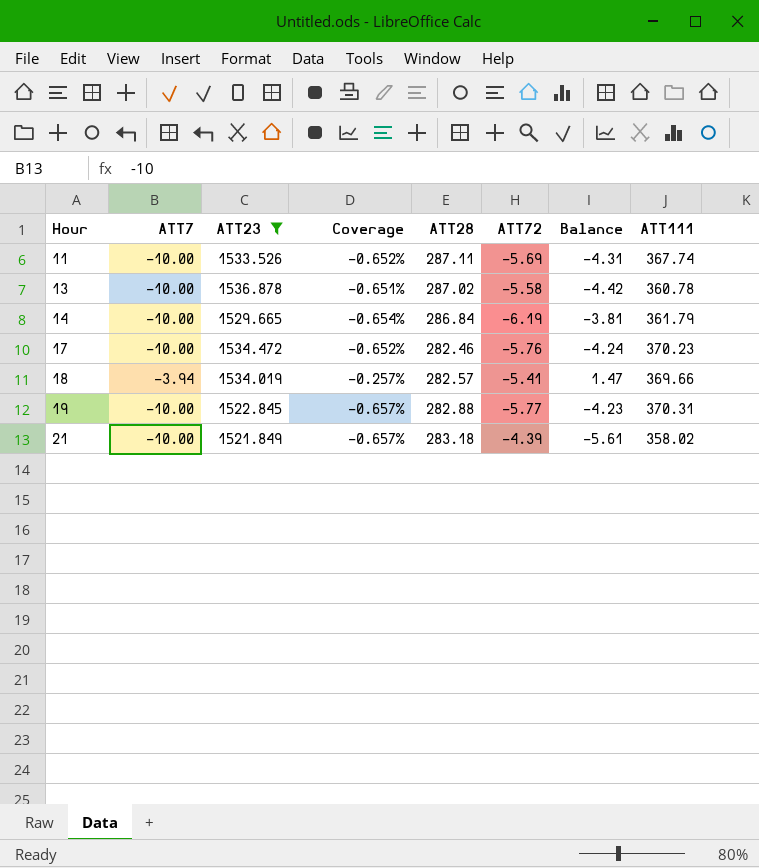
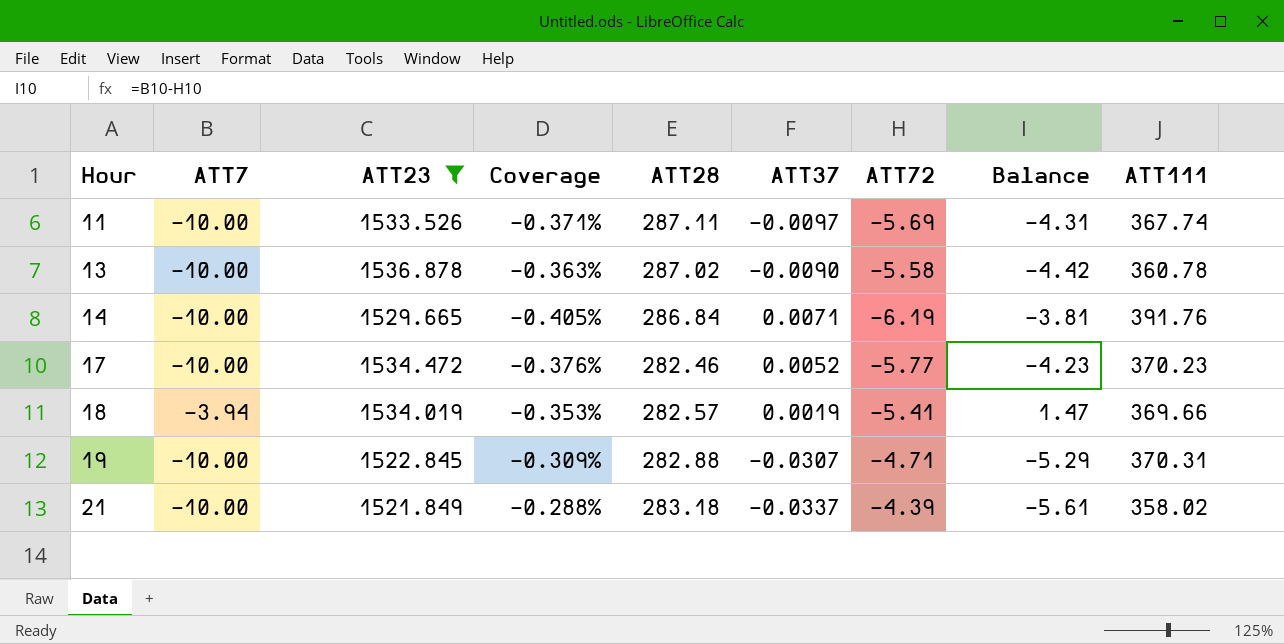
column Coverage | formula: [ATT7] / [ATT23] -> [ATT72] / [ATT23]
column ATT37 | position: none -> 6
14 | ATT111: 361.79 -> 391.76
17 | ATT72: -5.76 -> -5.77
17 | Balance: -4.24 -> -4.23
19 | ATT72: -5.77 -> -4.71
19 | Balance: -4.23 -> -5.29

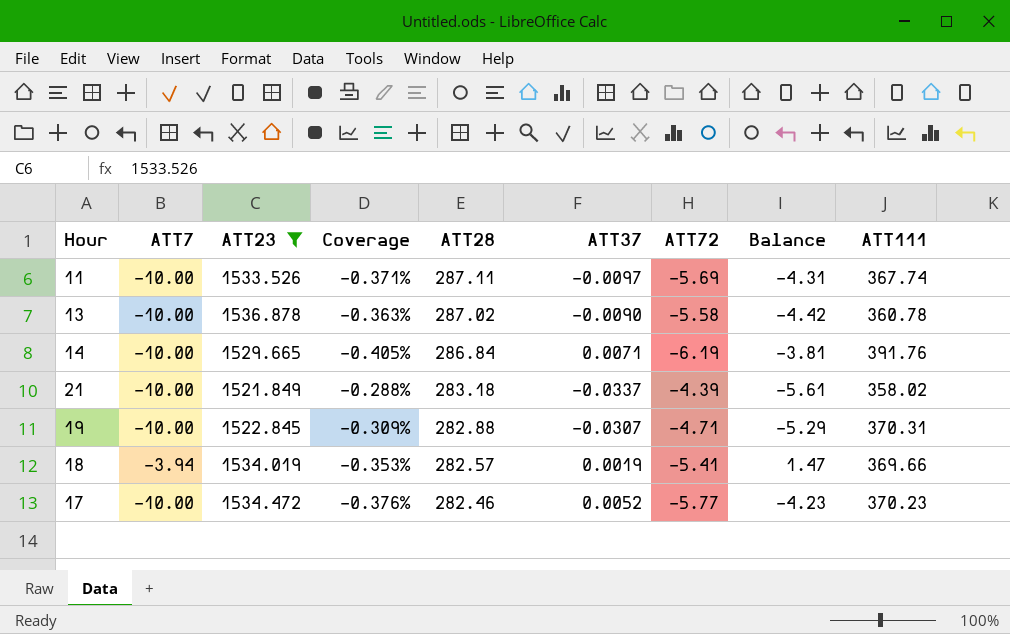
row order: Hour ascending -> ATT28 descending

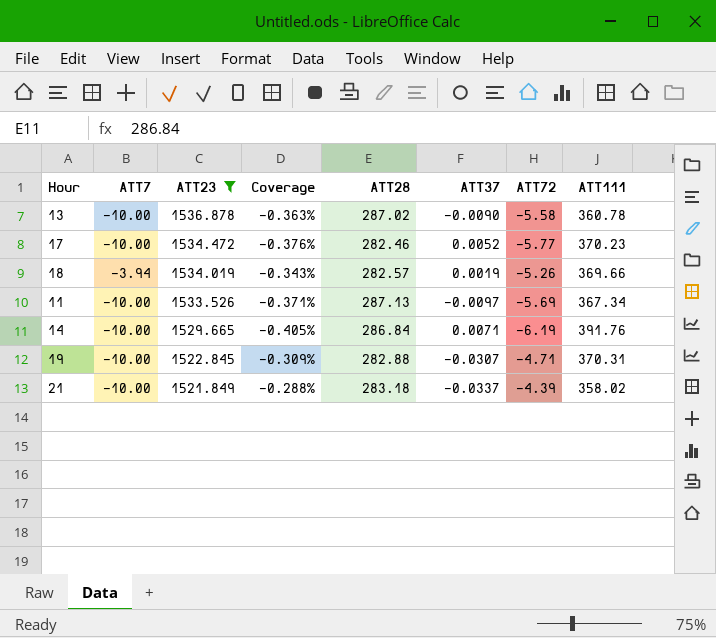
row order: ATT28 descending -> ATT23 descending
column Balance | formula: [ATT7] - [ATT72] -> none
18 | Coverage: -0.353% -> -0.343%
18 | ATT72: -5.41 -> -5.26
11 | ATT28: 287.11 -> 287.13
11 | ATT111: 367.74 -> 367.34

